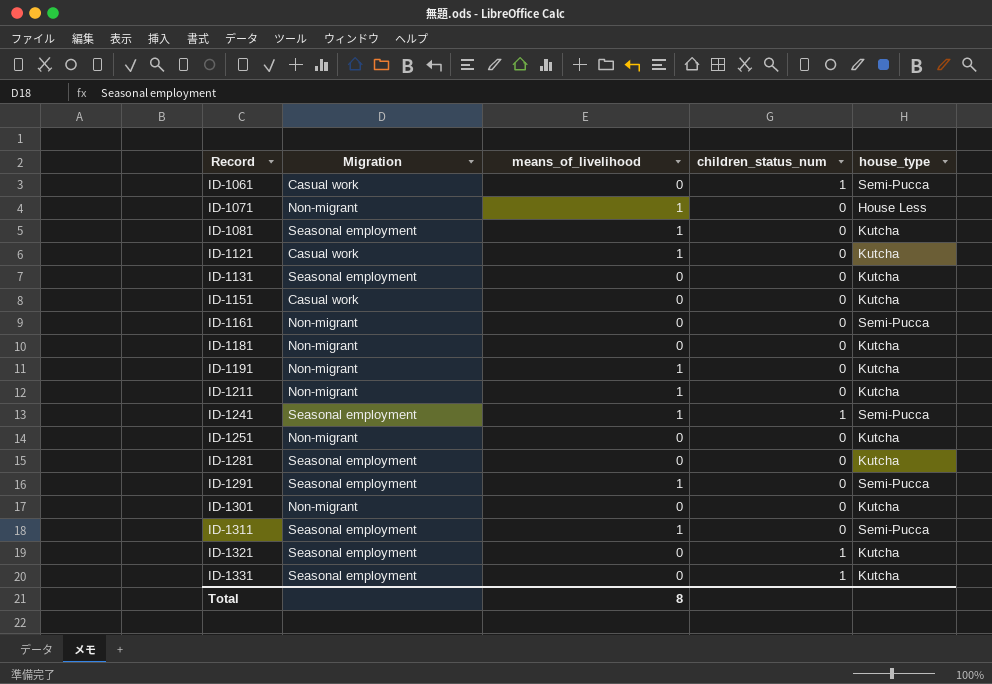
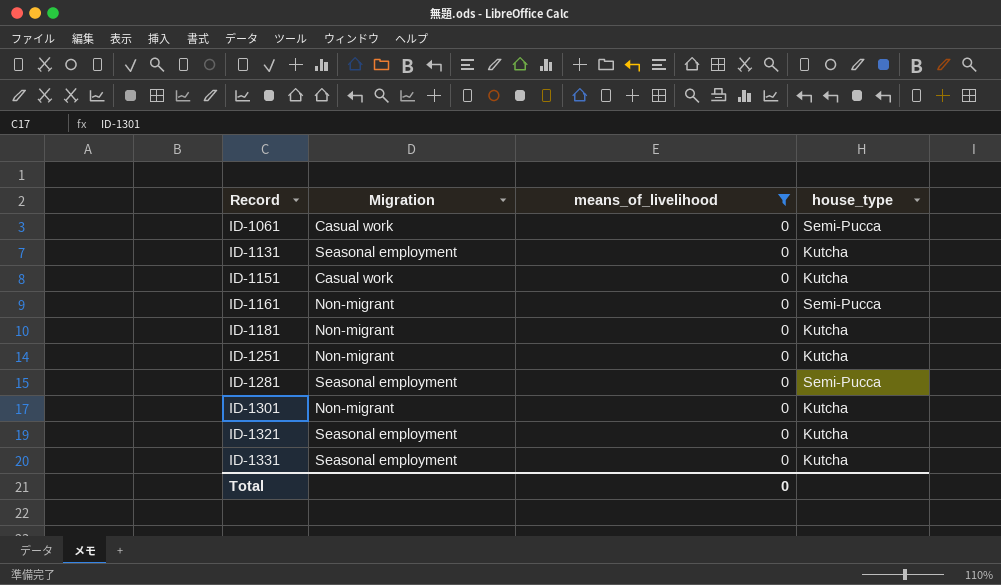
filter: none -> means_of_livelihood = 0
column children_status_num | position: 4 -> none
ID-1281 | house_type: Kutcha -> Semi-Pucca
Total | means_of_livelihood: 8 -> 0

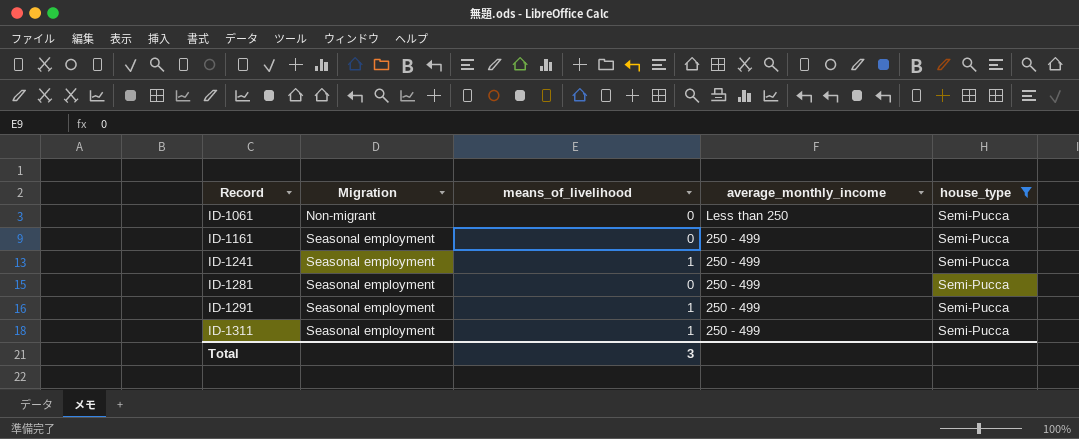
filter: means_of_livelihood = 0 -> house_type = Semi-Pucca
column average_monthly_income | position: none -> 4
ID-1061 | Migration: Casual work -> Non-migrant
ID-1161 | Migration: Non-migrant -> Seasonal employment
Total | means_of_livelihood: 0 -> 3

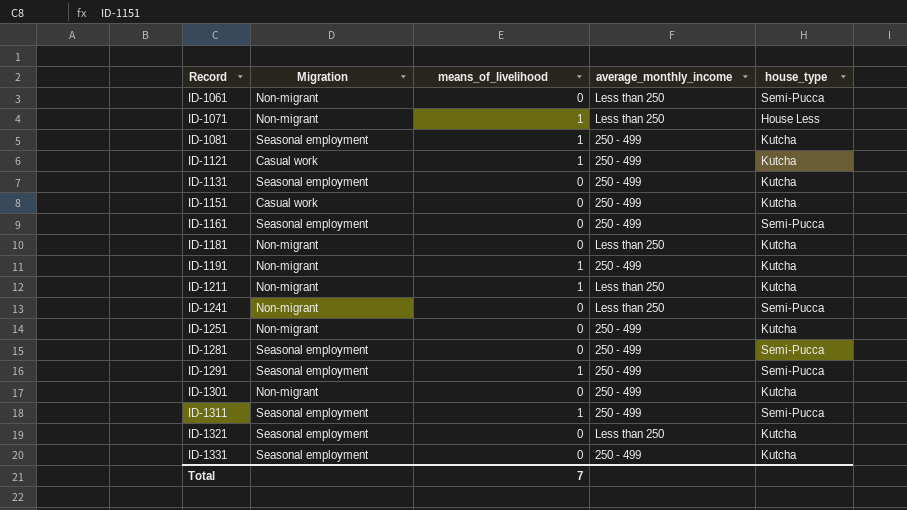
filter: house_type = Semi-Pucca -> none
ID-1241 | Migration: Seasonal employment -> Non-migrant
ID-1241 | means_of_livelihood: 1 -> 0
ID-1241 | average_monthly_income: 250 - 499 -> Less than 250
Total | means_of_livelihood: 3 -> 7

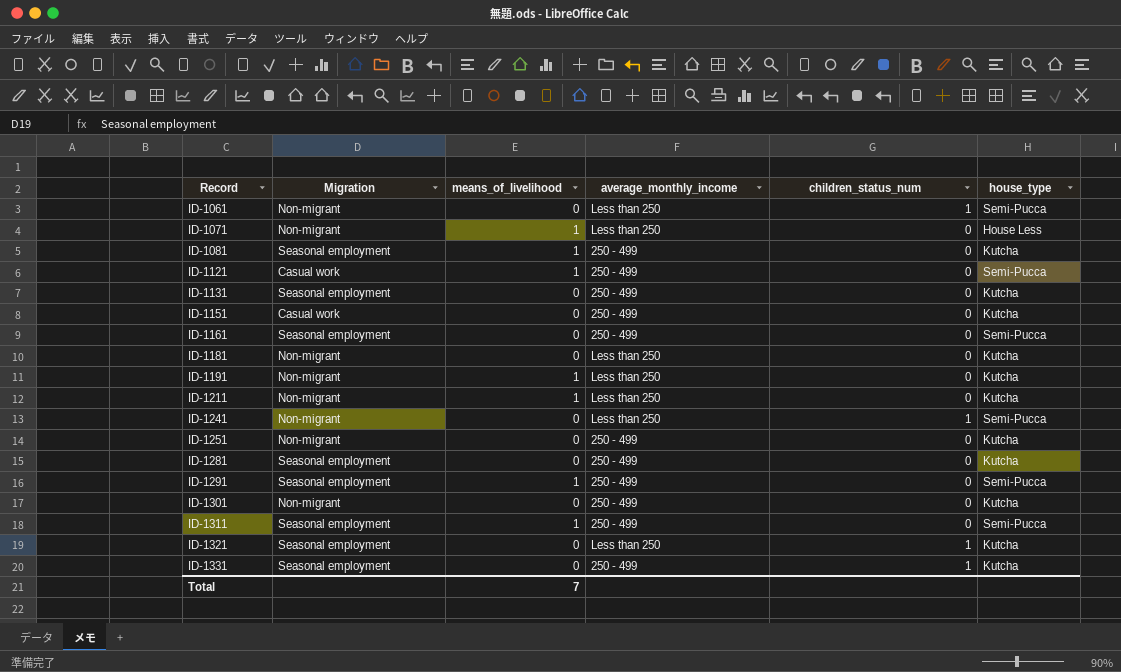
column children_status_num | position: none -> 5
ID-1121 | house_type: Kutcha -> Semi-Pucca
ID-1191 | average_monthly_income: 250 - 499 -> Less than 250
ID-1281 | house_type: Semi-Pucca -> Kutcha

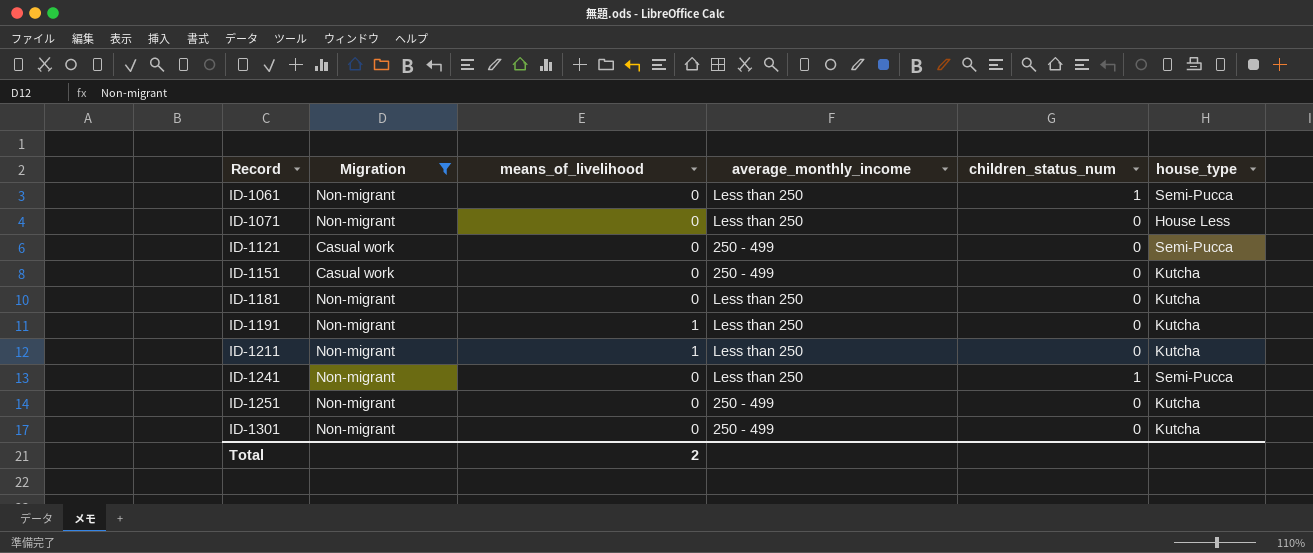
filter: none -> Migration != Seasonal employment
ID-1071 | means_of_livelihood: 1 -> 0
ID-1121 | means_of_livelihood: 1 -> 0
Total | means_of_livelihood: 7 -> 2

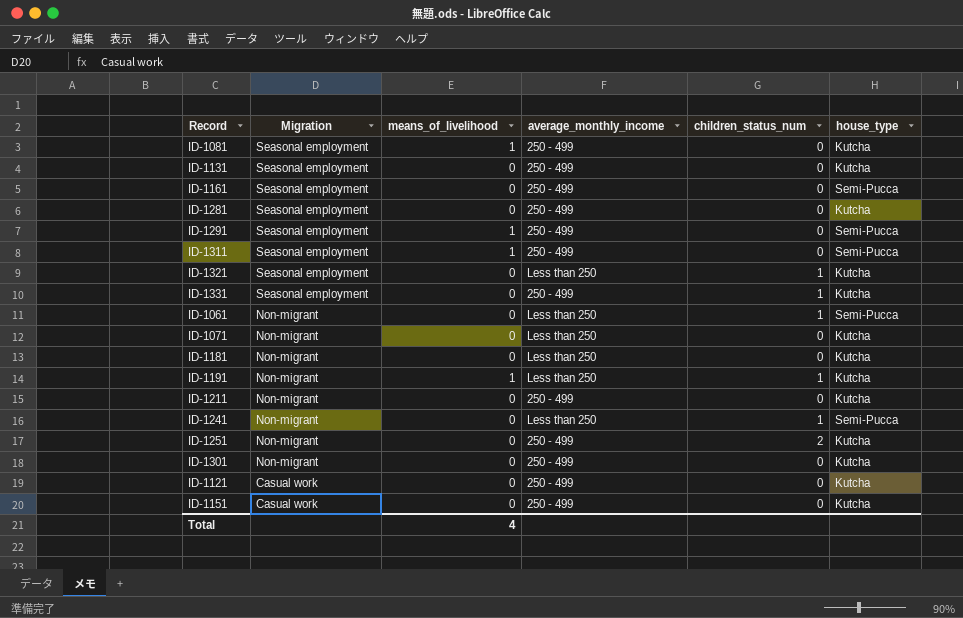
filter: Migration != Seasonal employment -> none
row order: Record ascending -> Migration descending
ID-1071 | house_type: House Less -> Kutcha
ID-1191 | children_status_num: 0 -> 1
ID-1211 | means_of_livelihood: 1 -> 0
ID-1211 | average_monthly_income: Less than 250 -> 250 - 499
ID-1251 | children_status_num: 0 -> 2
ID-1121 | house_type: Semi-Pucca -> Kutcha
Total | means_of_livelihood: 2 -> 4

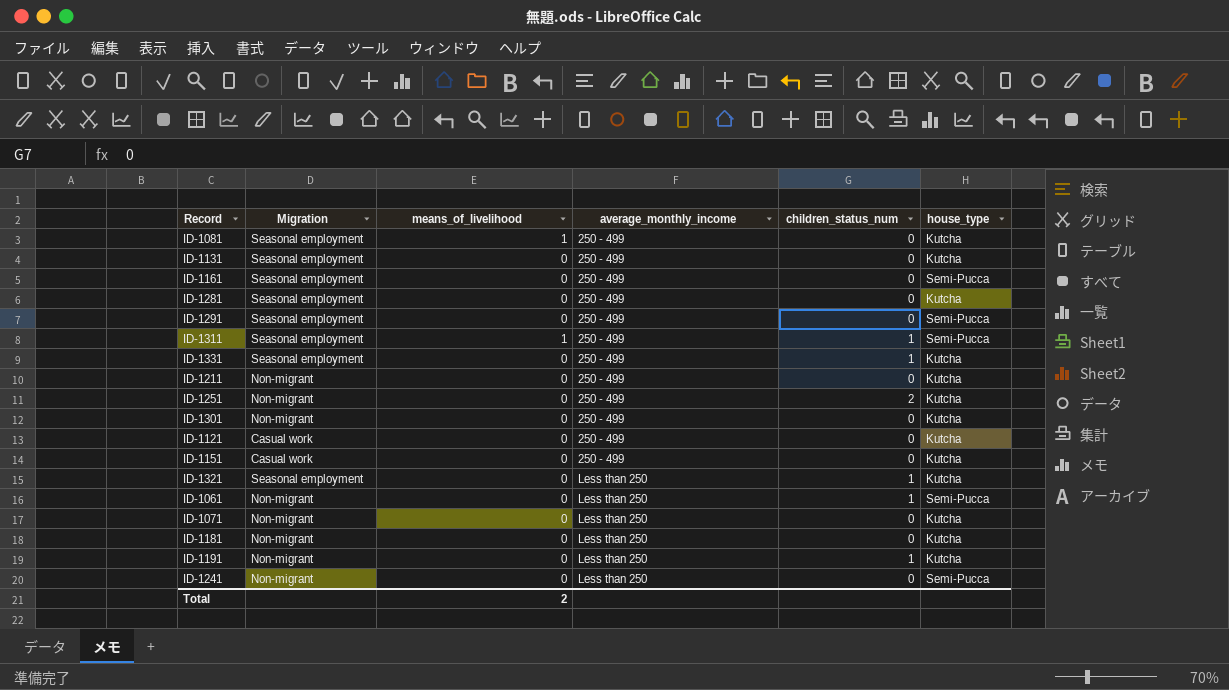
row order: Migration descending -> average_monthly_income ascending
ID-1291 | means_of_livelihood: 1 -> 0
ID-1311 | children_status_num: 0 -> 1
ID-1191 | means_of_livelihood: 1 -> 0
ID-1241 | children_status_num: 1 -> 0
Total | means_of_livelihood: 4 -> 2

